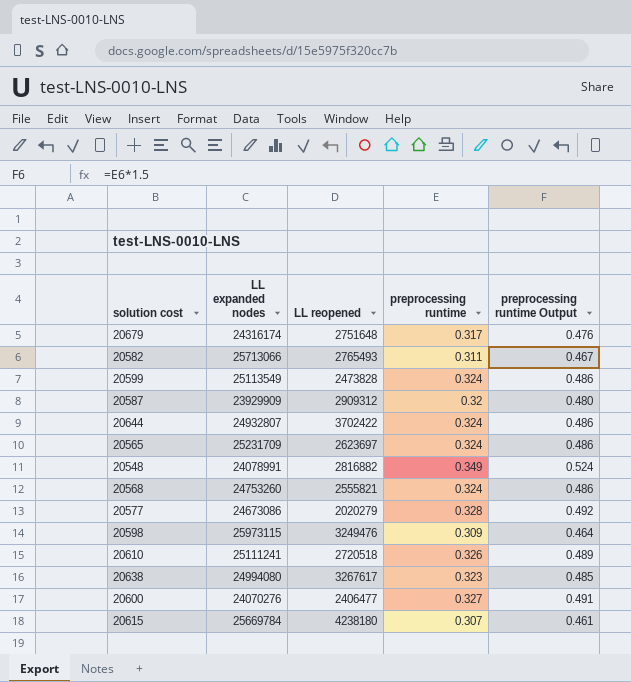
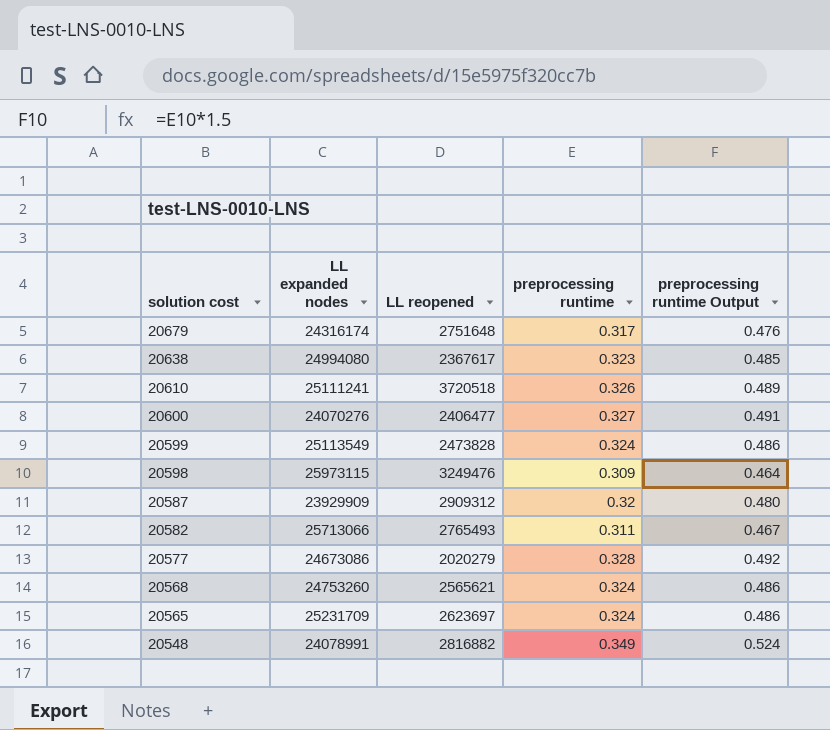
row order: none -> solution cost descending
row 20644: 24932807 | 3702422 | 0.324 | 0.486 -> none
row 20615: 25669784 | 4238180 | 0.307 | 0.461 -> none
20638 | LL reopened: 3267617 -> 2367617
20610 | LL reopened: 2720518 -> 3720518
20568 | LL reopened: 2555821 -> 2565621

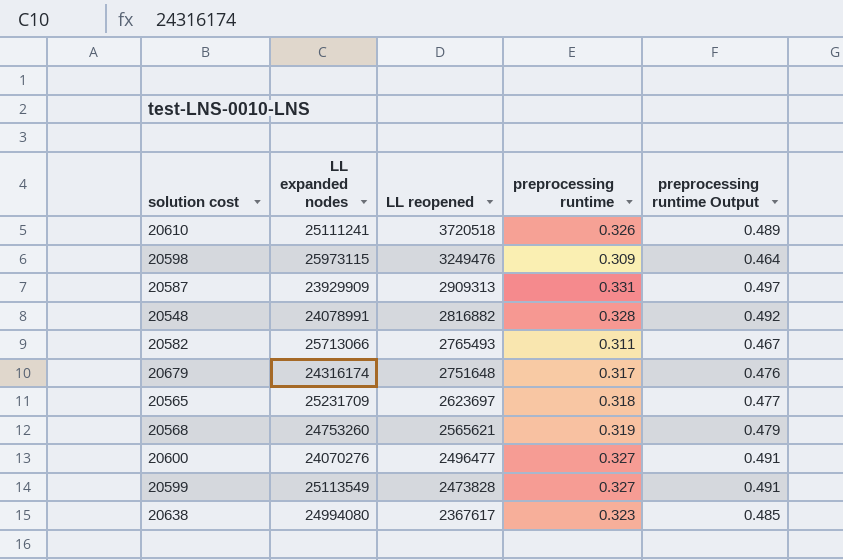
row order: solution cost descending -> LL reopened descending
row 20577: 24673086 | 2020279 | 0.328 | 0.492 -> none
20587 | LL reopened: 2909312 -> 2909313
20587 | preprocessing runtime: 0.32 -> 0.331
20587 | preprocessing runtime Output: 0.480 -> 0.497
20548 | preprocessing runtime: 0.349 -> 0.328
20548 | preprocessing runtime Output: 0.524 -> 0.492
20565 | preprocessing runtime: 0.324 -> 0.318
20565 | preprocessing runtime Output: 0.486 -> 0.477
20568 | preprocessing runtime: 0.324 -> 0.319
20568 | preprocessing runtime Output: 0.486 -> 0.479
20600 | LL reopened: 2406477 -> 2496477
20599 | preprocessing runtime: 0.324 -> 0.327
20599 | preprocessing runtime Output: 0.486 -> 0.491

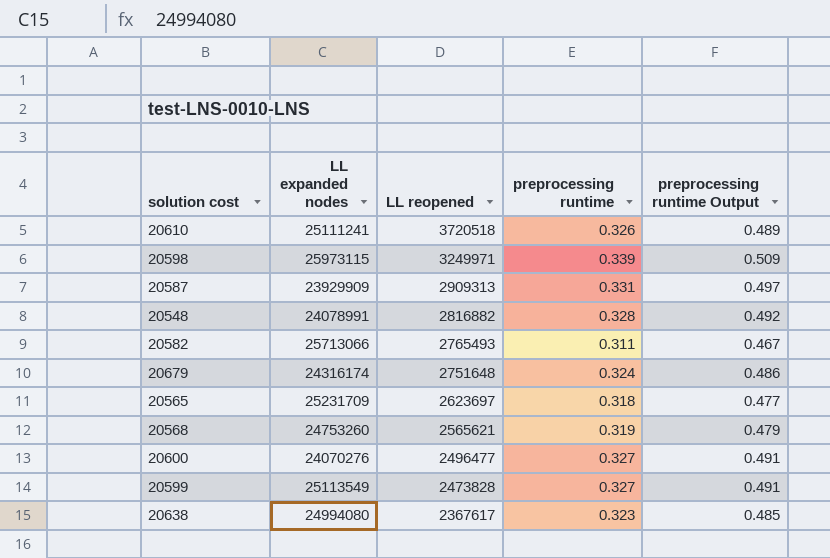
20598 | LL reopened: 3249476 -> 3249971
20598 | preprocessing runtime: 0.309 -> 0.339
20598 | preprocessing runtime Output: 0.464 -> 0.509
20679 | preprocessing runtime: 0.317 -> 0.324
20679 | preprocessing runtime Output: 0.476 -> 0.486

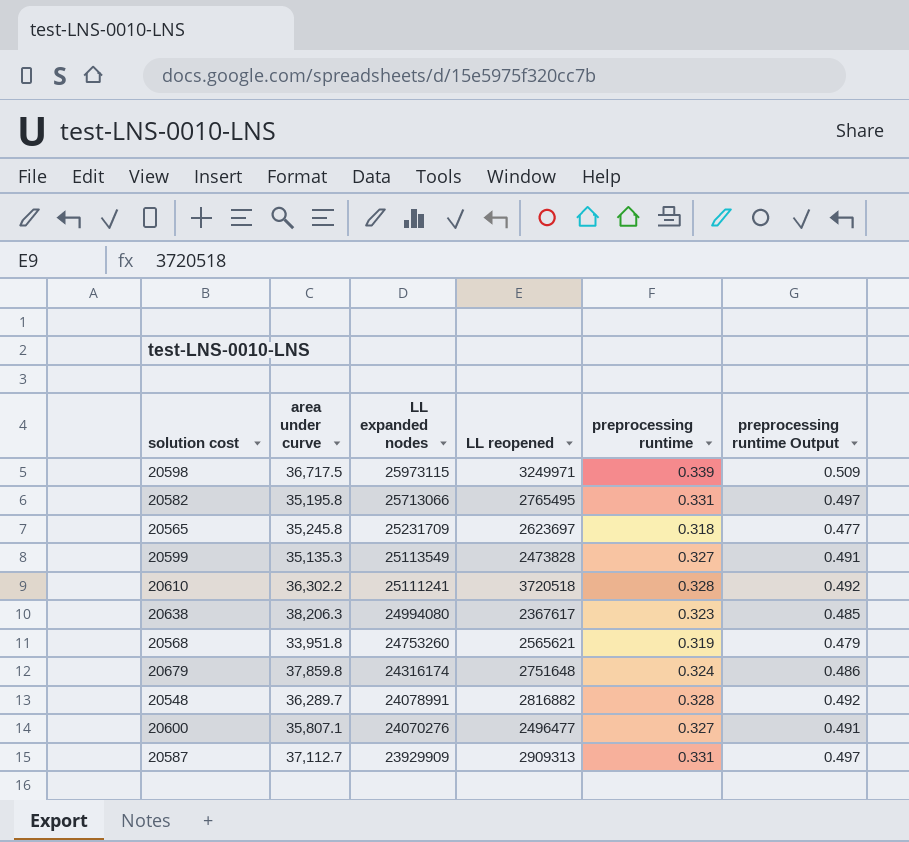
row order: LL reopened descending -> LL expanded nodes descending
column area under curve | position: none -> 2
20582 | LL reopened: 2765493 -> 2765495
20582 | preprocessing runtime: 0.311 -> 0.331
20582 | preprocessing runtime Output: 0.467 -> 0.497
20610 | preprocessing runtime: 0.326 -> 0.328
20610 | preprocessing runtime Output: 0.489 -> 0.492

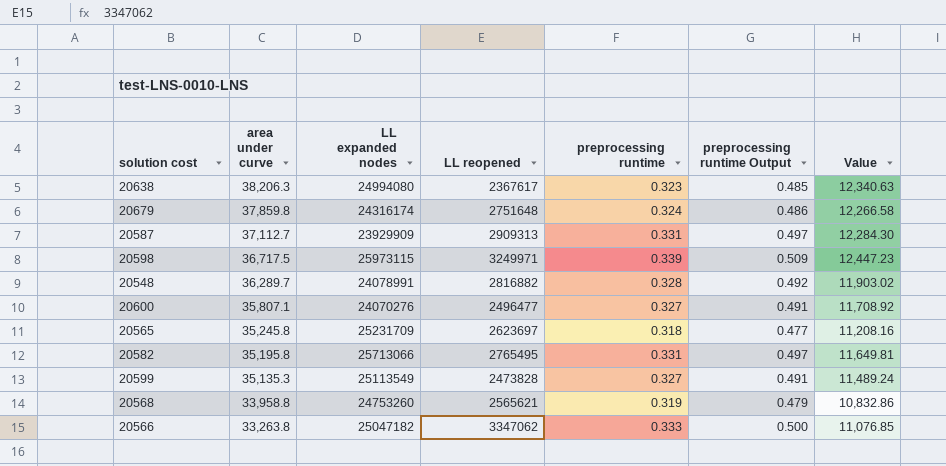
row order: LL expanded nodes descending -> area under curve descending
column Value | formula: none -> [area under curve] * [preprocessing runtime]
row 20610: 36,302.2 | 25111241 | 3720518 | 0.328 | 0.492 -> none
20568 | area under curve: 33,951.8 -> 33,958.8
row 20566: none -> 33,263.8 | 25047182 | 3347062 | 0.333 | 0.500 | 11,076.85

